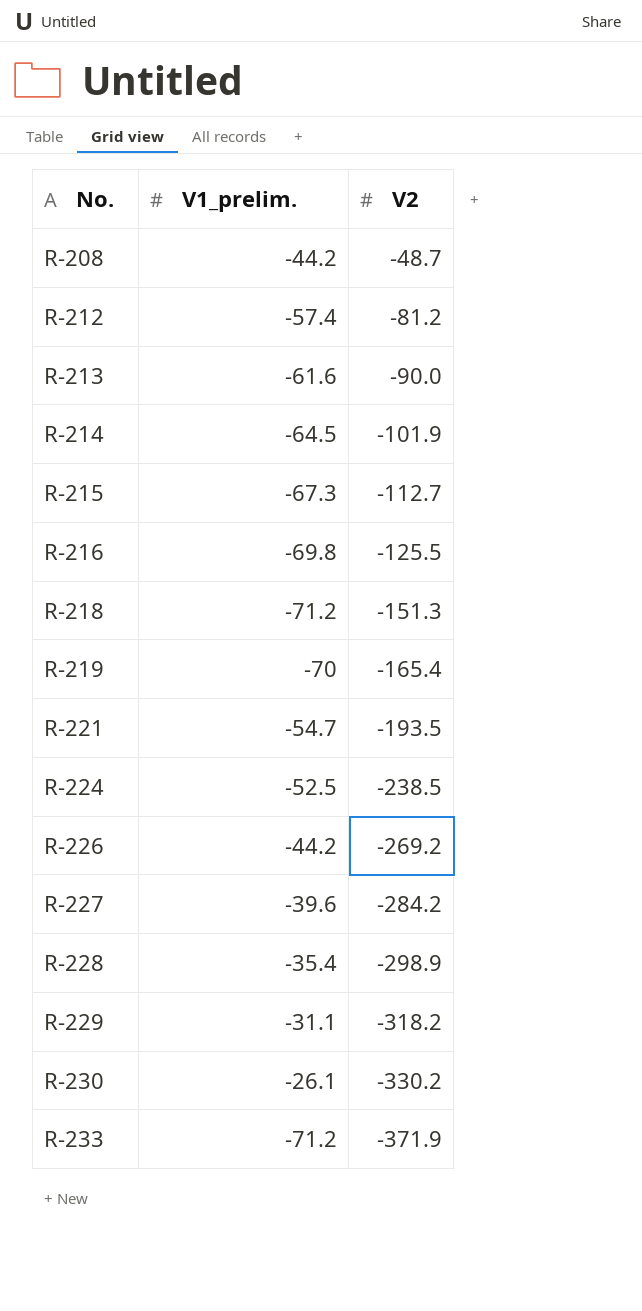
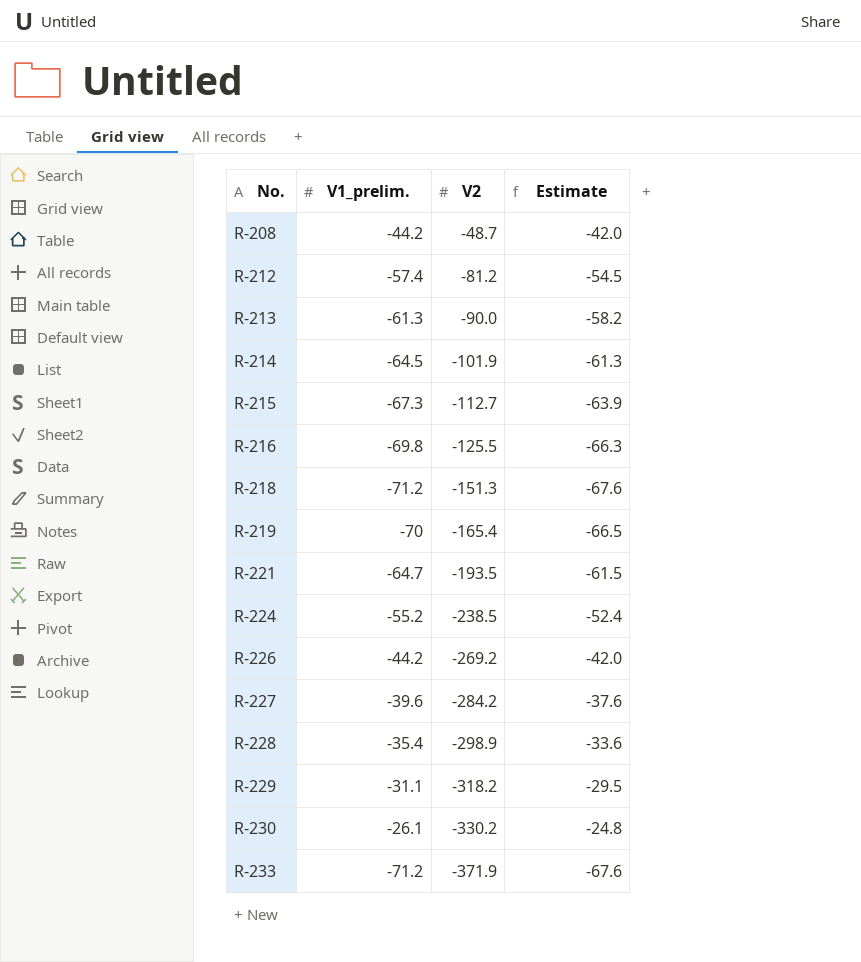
column Estimate | formula: none -> [V1_prelim.] * 0.95
R-213 | V1_prelim.: -61.6 -> -61.3
R-221 | V1_prelim.: -54.7 -> -64.7
R-224 | V1_prelim.: -52.5 -> -55.2

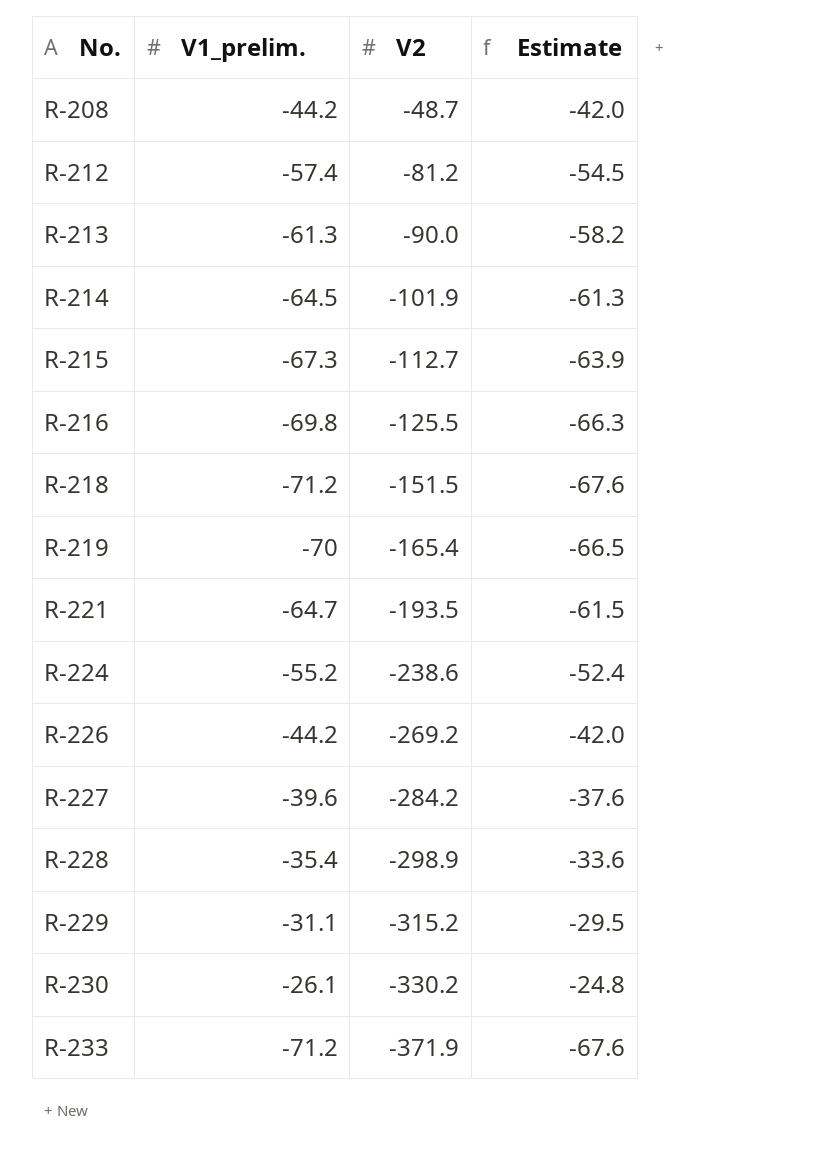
R-218 | V2: -151.3 -> -151.5
R-224 | V2: -238.5 -> -238.6
R-229 | V2: -318.2 -> -315.2

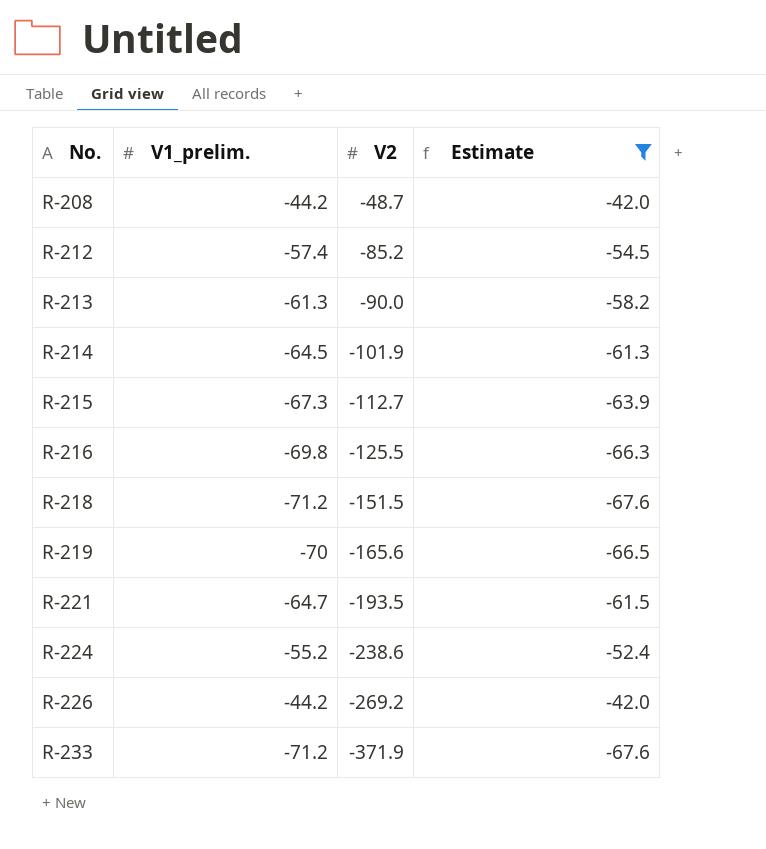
filter: none -> Estimate <= -42.0
R-212 | V2: -81.2 -> -85.2
R-219 | V2: -165.4 -> -165.6

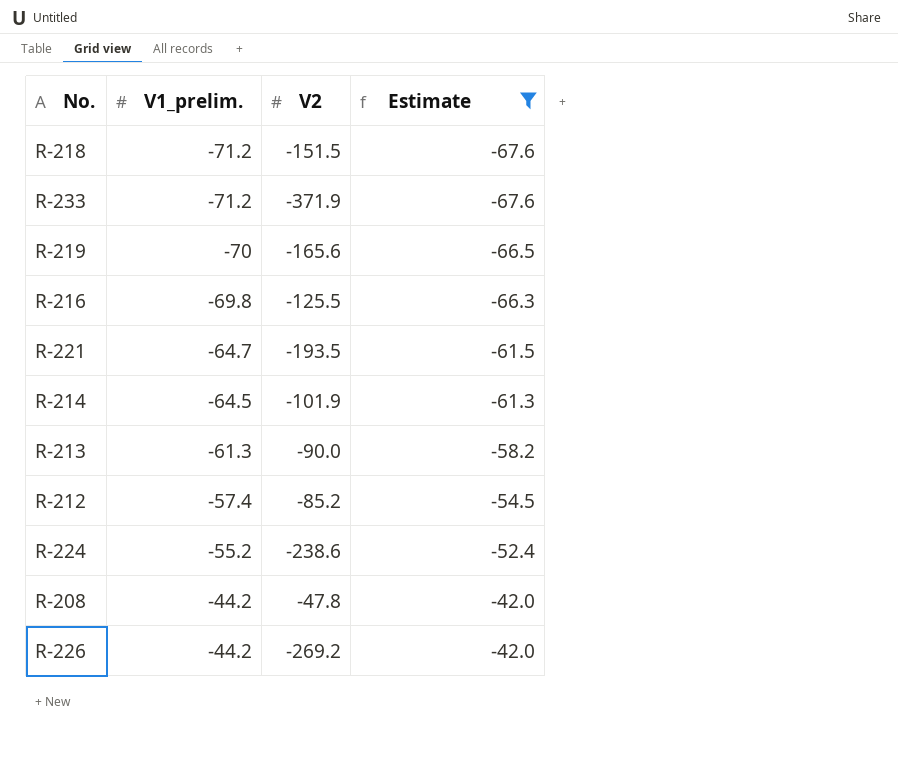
row order: No. ascending -> V1_prelim. ascending
row R-215: -67.3 | -112.7 | -63.9 -> none
R-208 | V2: -48.7 -> -47.8

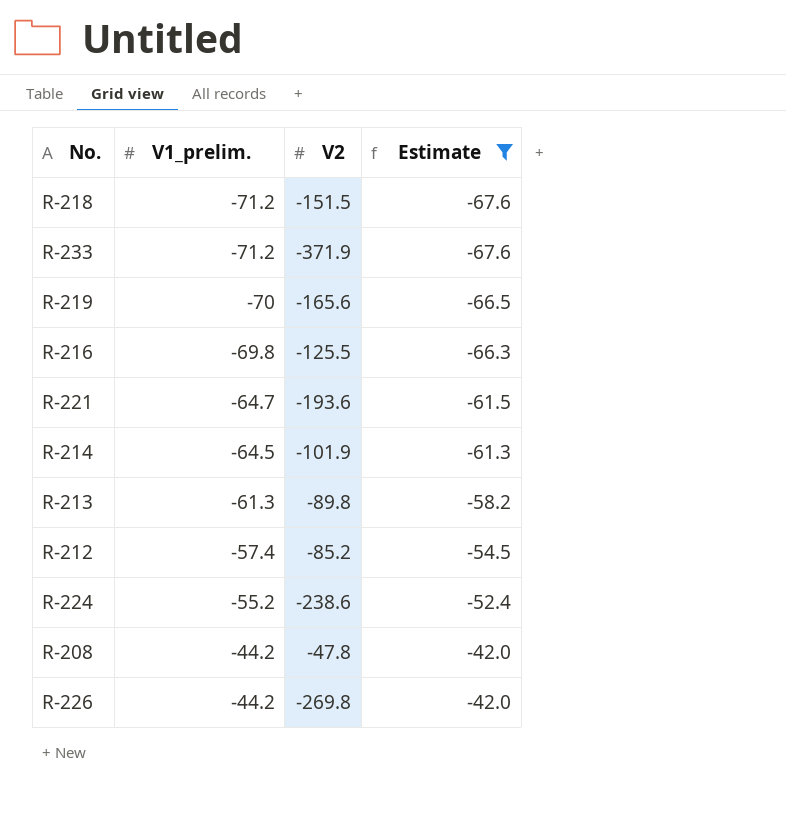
R-221 | V2: -193.5 -> -193.6
R-213 | V2: -90.0 -> -89.8
R-226 | V2: -269.2 -> -269.8

